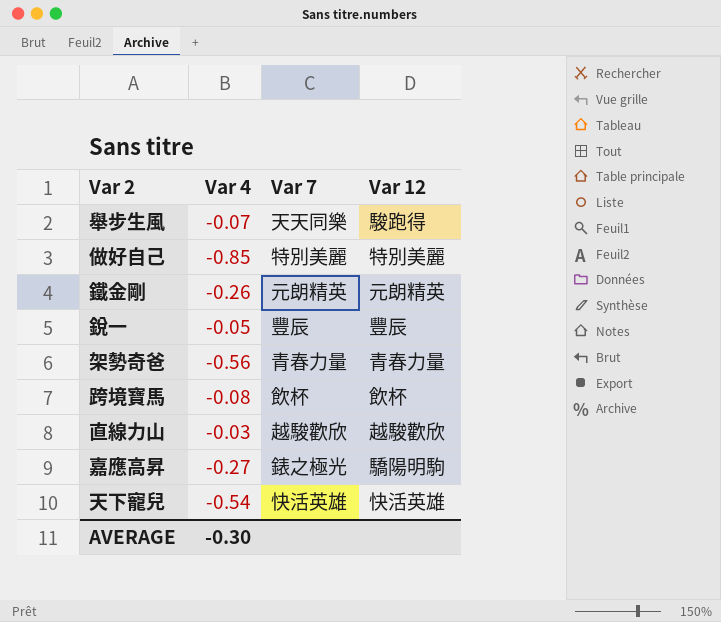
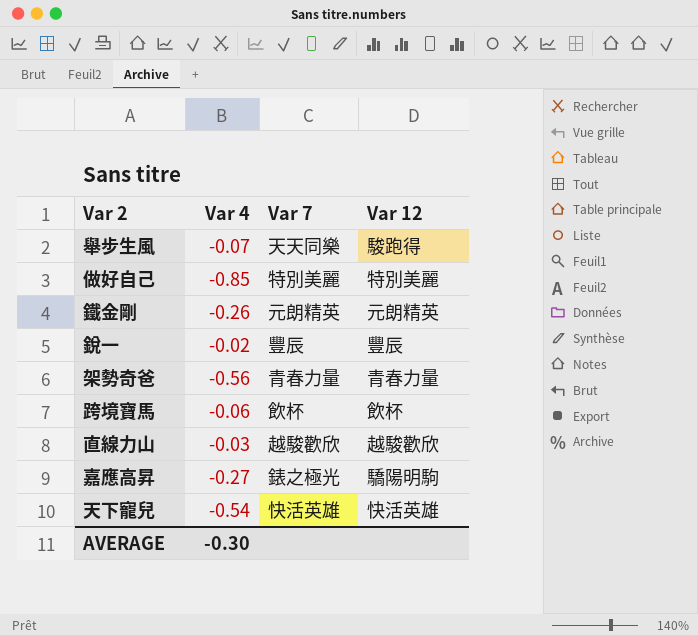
銳一 | Var 4: -0.05 -> -0.02
跨境寶馬 | Var 4: -0.08 -> -0.06

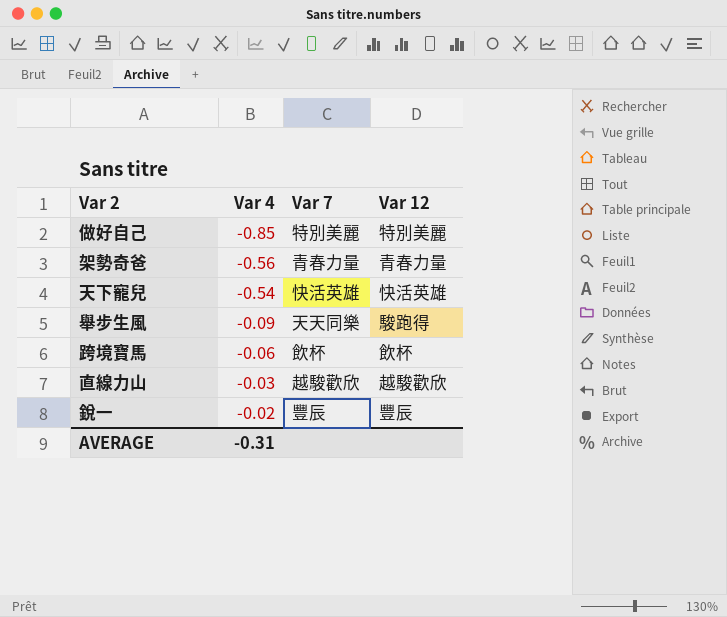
row order: none -> Var 4 ascending
row 鐵金剛: -0.26 | 元朗精英 | 元朗精英 -> none
row 嘉應高昇: -0.27 | 錶之極光 | 驕陽明駒 -> none
舉步生風 | Var 4: -0.07 -> -0.09
AVERAGE | Var 4: -0.30 -> -0.31

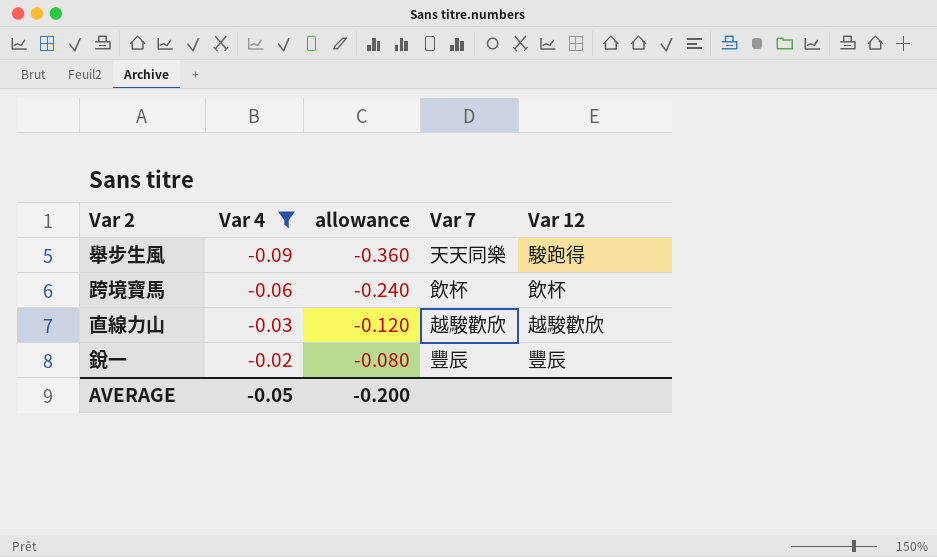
filter: none -> Var 4 >= -0.09
column allowance | formula: none -> [Var 4] * 4
AVERAGE | Var 4: -0.31 -> -0.05

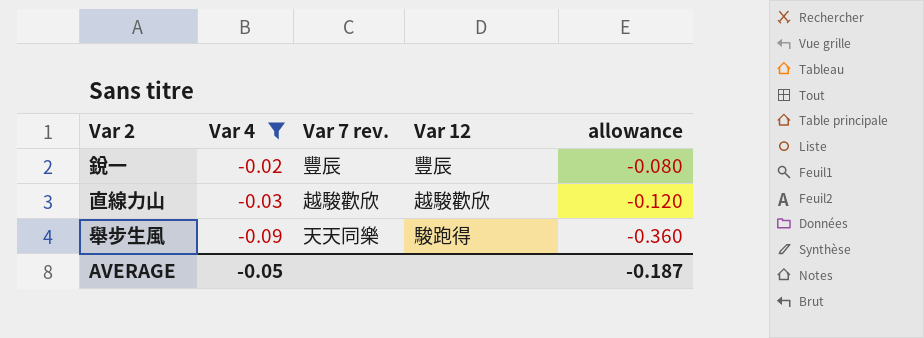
row order: Var 4 ascending -> Var 4 descending
column name: Var 7 -> Var 7 rev.
column allowance | position: 3 -> 5
row 跨境寶馬: -0.06 | -0.240 | 飲杯 | 飲杯 -> none
AVERAGE | allowance: -0.200 -> -0.187

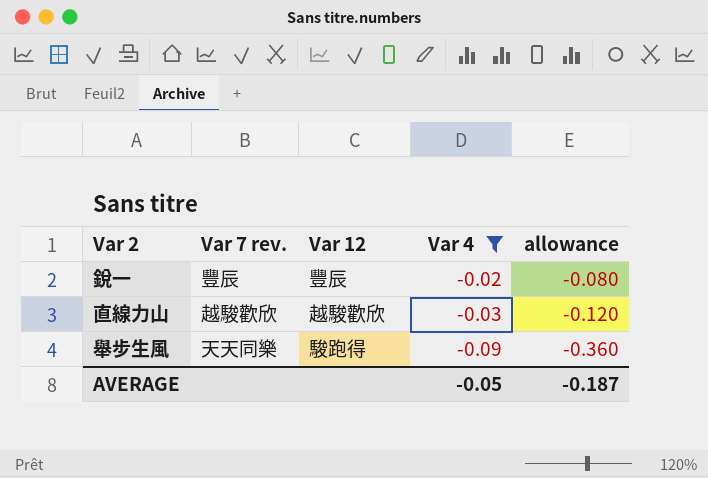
column Var 4 | position: 2 -> 4

